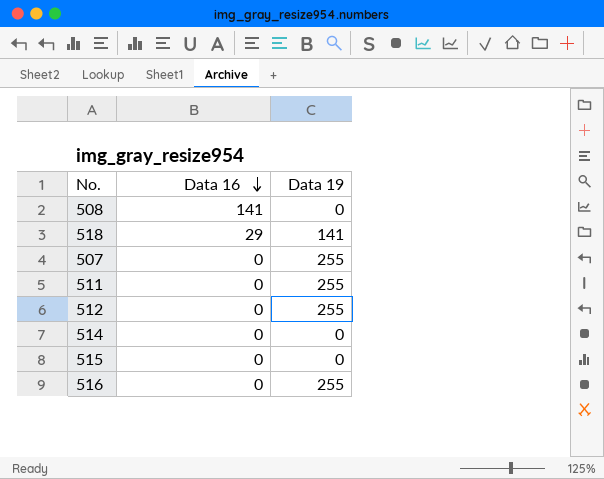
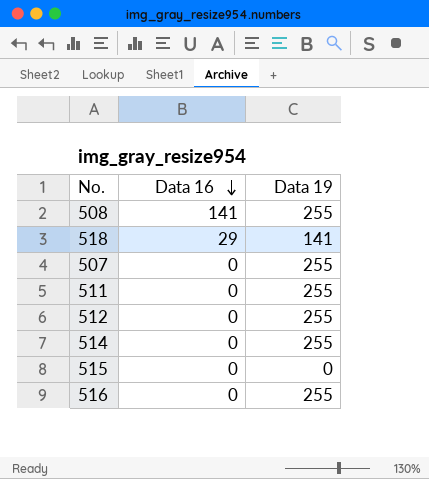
508 | Data 19: 0 -> 255
514 | Data 19: 0 -> 255

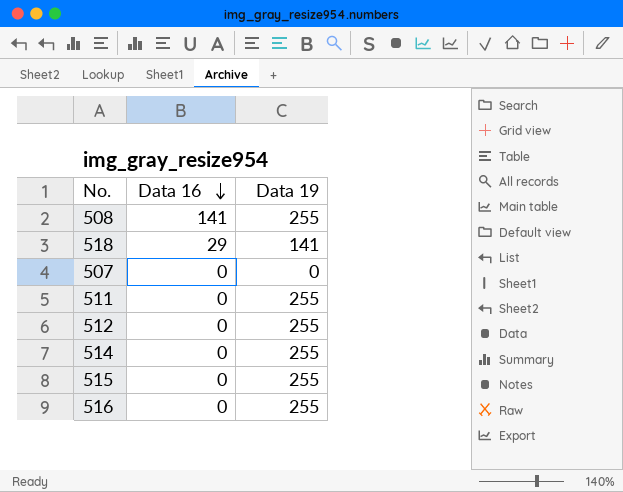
507 | Data 19: 255 -> 0
515 | Data 19: 0 -> 255

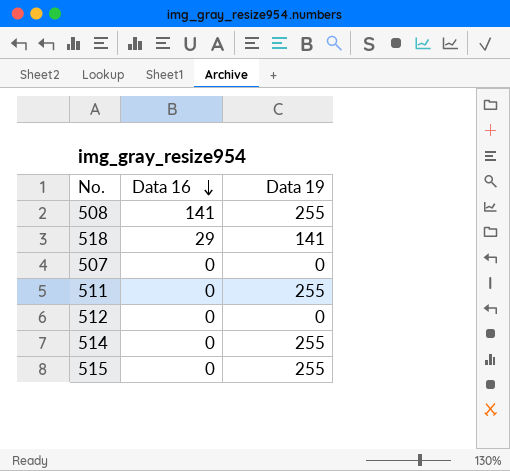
row 516: 0 | 255 -> none
512 | Data 19: 255 -> 0

